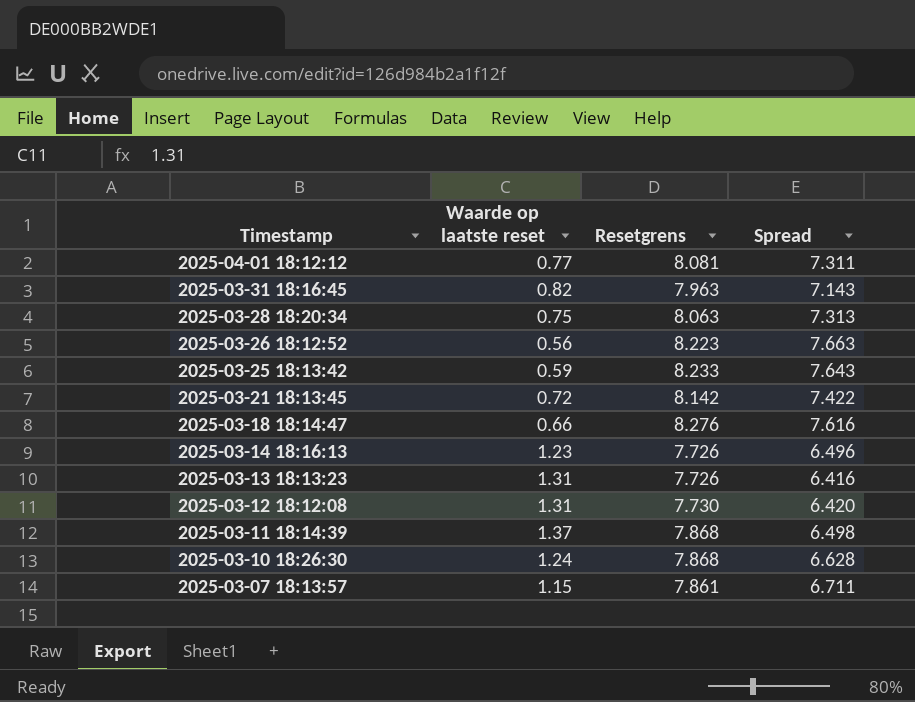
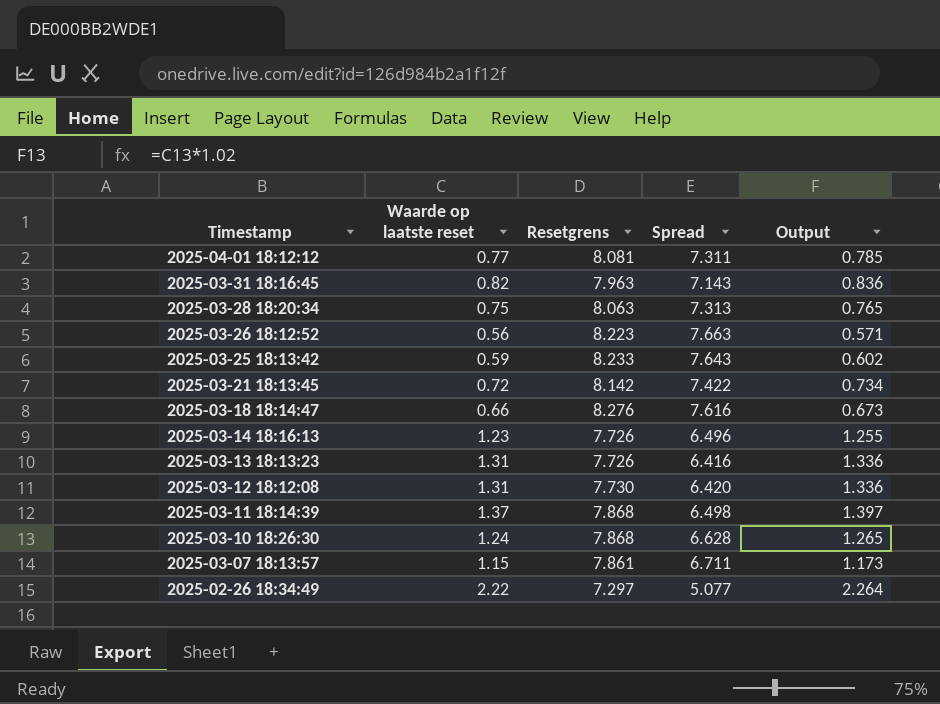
column Output | formula: none -> [Waarde op laatste reset] * 1.02
row 2025-02-26 18:34:49: none -> 2.22 | 7.297 | 5.077 | 2.264

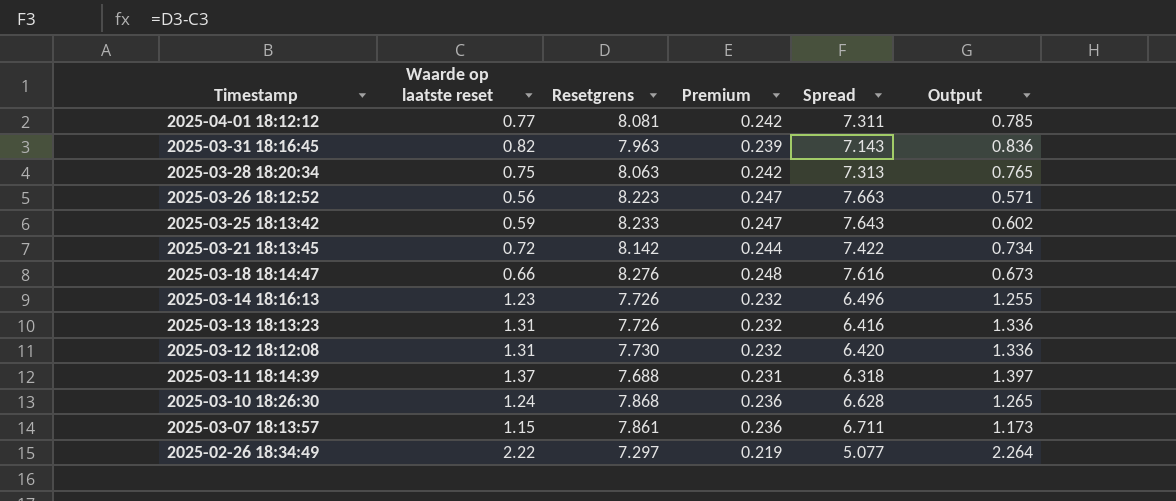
column Premium | formula: none -> [Resetgrens] * 0.03
2025-03-11 18:14:39 | Resetgrens: 7.868 -> 7.688
2025-03-11 18:14:39 | Spread: 6.498 -> 6.318

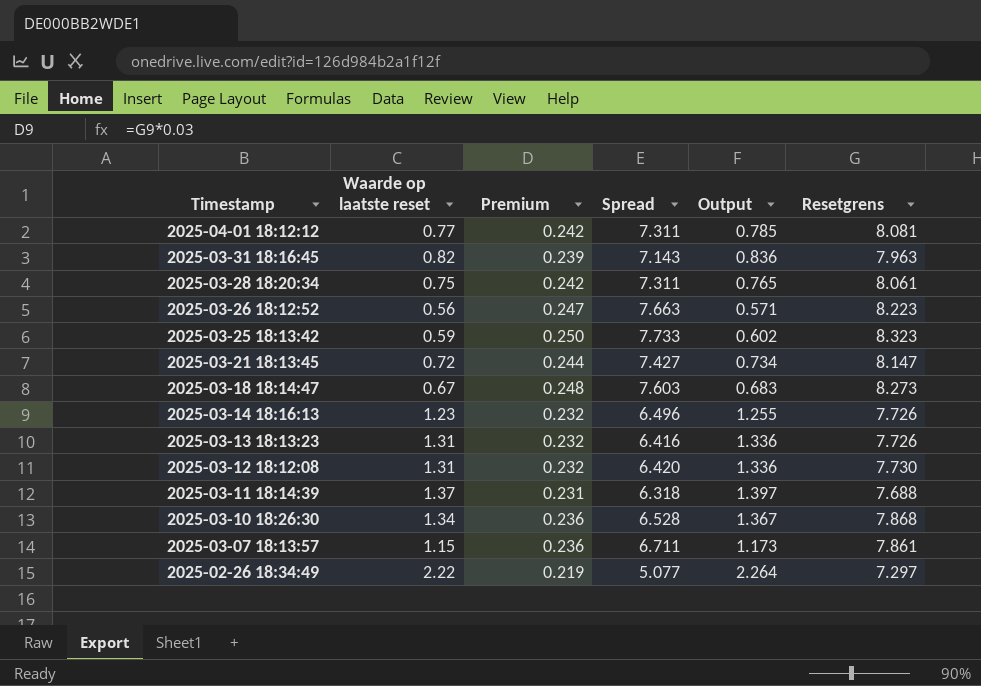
column Resetgrens | position: 3 -> 6
2025-03-28 18:20:34 | Spread: 7.313 -> 7.311
2025-03-28 18:20:34 | Resetgrens: 8.063 -> 8.061
2025-03-25 18:13:42 | Premium: 0.247 -> 0.250
2025-03-25 18:13:42 | Spread: 7.643 -> 7.733
2025-03-25 18:13:42 | Resetgrens: 8.233 -> 8.323
2025-03-21 18:13:45 | Spread: 7.422 -> 7.427
2025-03-21 18:13:45 | Resetgrens: 8.142 -> 8.147
2025-03-18 18:14:47 | Waarde op laatste reset: 0.66 -> 0.67
2025-03-18 18:14:47 | Spread: 7.616 -> 7.603
2025-03-18 18:14:47 | Output: 0.673 -> 0.683
2025-03-18 18:14:47 | Resetgrens: 8.276 -> 8.273
2025-03-10 18:26:30 | Waarde op laatste reset: 1.24 -> 1.34
2025-03-10 18:26:30 | Spread: 6.628 -> 6.528
2025-03-10 18:26:30 | Output: 1.265 -> 1.367

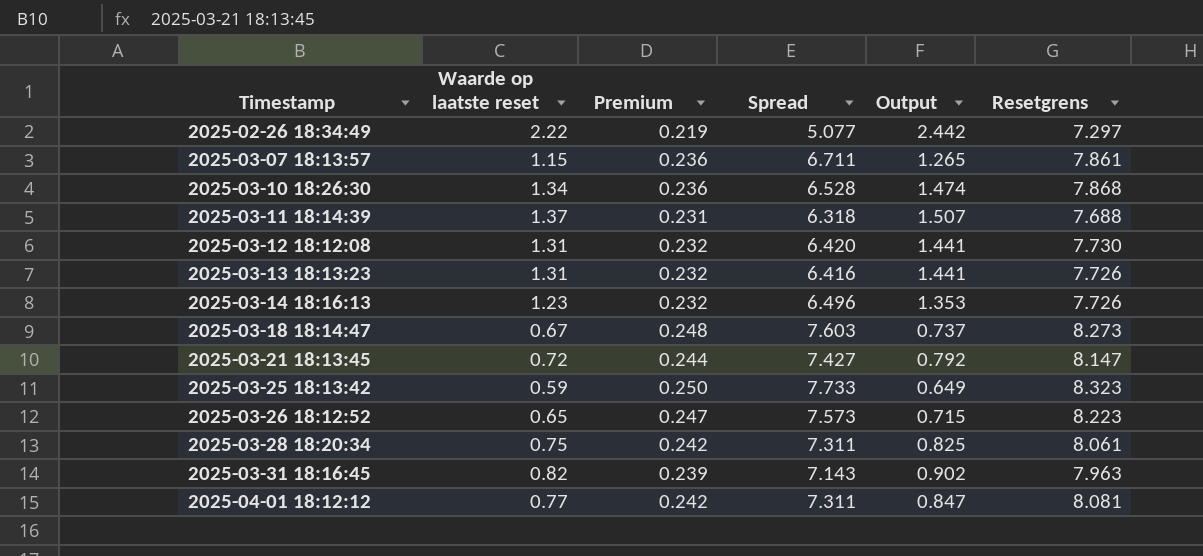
row order: Timestamp descending -> Timestamp ascending
column Output | formula: [Waarde op laatste reset] * 1.02 -> [Waarde op laatste reset] * 1.1
2025-03-26 18:12:52 | Waarde op laatste reset: 0.56 -> 0.65
2025-03-26 18:12:52 | Spread: 7.663 -> 7.573

